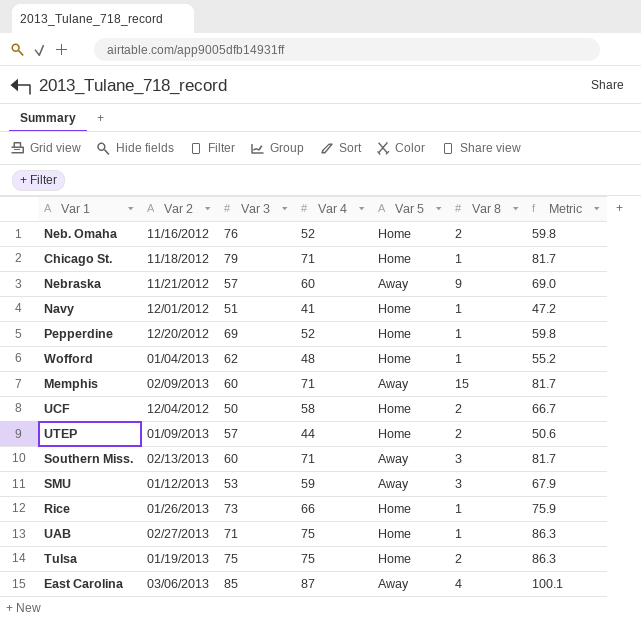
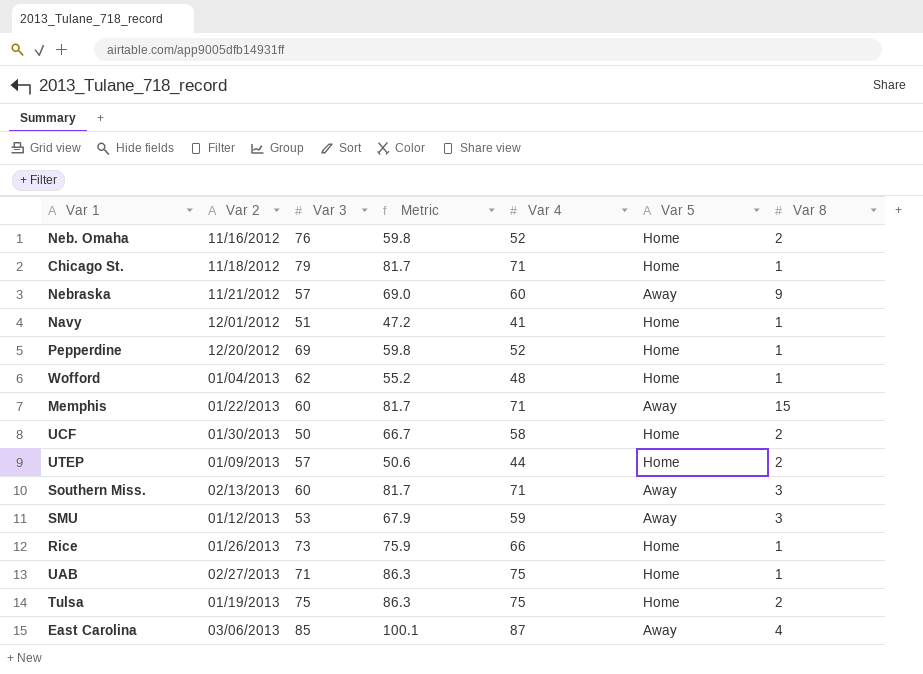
column Metric | position: 7 -> 4
Memphis | Var 2: 02/09/2013 -> 01/22/2013
UCF | Var 2: 12/04/2012 -> 01/30/2013

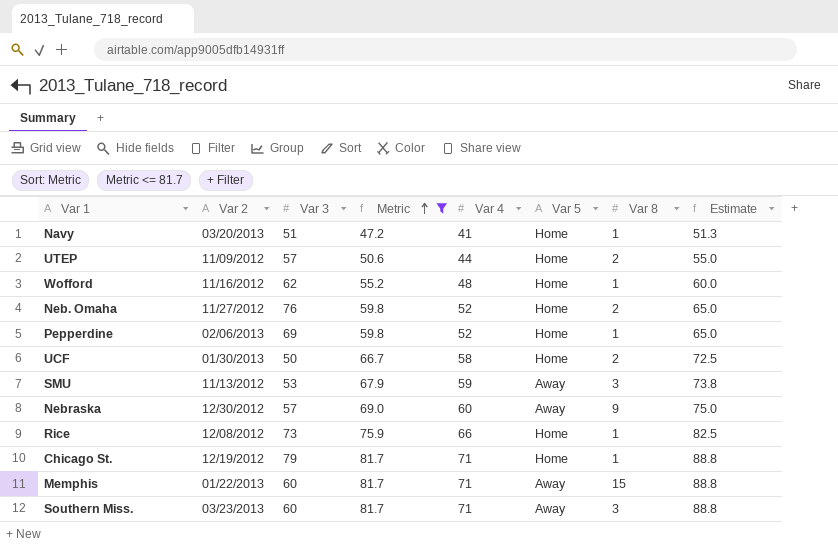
filter: none -> Metric <= 81.7
row order: none -> Metric ascending
column Estimate | formula: none -> [Var 4] * 1.25
Navy | Var 2: 12/01/2012 -> 03/20/2013
UTEP | Var 2: 01/09/2013 -> 11/09/2012
Wofford | Var 2: 01/04/2013 -> 11/16/2012
Neb. Omaha | Var 2: 11/16/2012 -> 11/27/2012
Pepperdine | Var 2: 12/20/2012 -> 02/06/2013
SMU | Var 2: 01/12/2013 -> 11/13/2012
Nebraska | Var 2: 11/21/2012 -> 12/30/2012
Rice | Var 2: 01/26/2013 -> 12/08/2012
Chicago St. | Var 2: 11/18/2012 -> 12/19/2012
Southern Miss. | Var 2: 02/13/2013 -> 03/23/2013

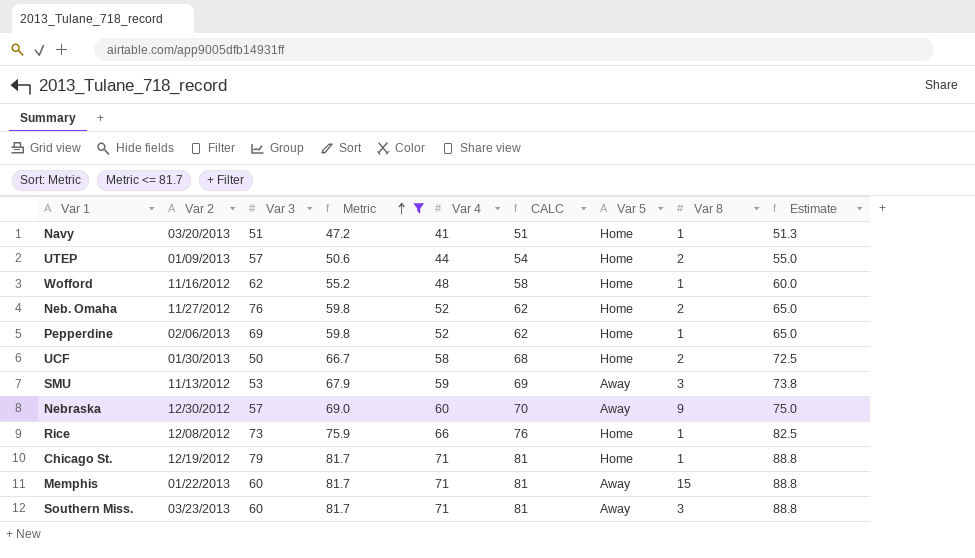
column CALC | formula: none -> [Var 4] + 10
UTEP | Var 2: 11/09/2012 -> 01/09/2013

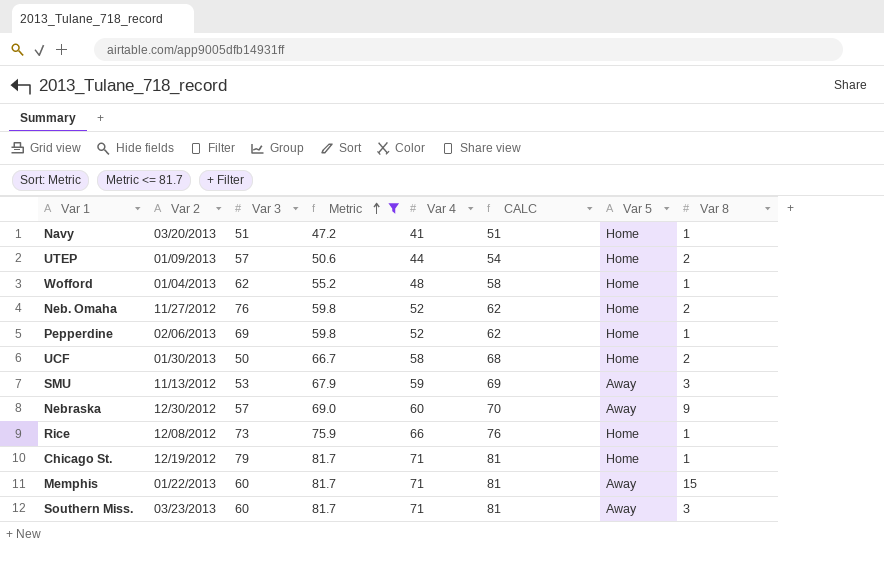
column Estimate | formula: [Var 4] * 1.25 -> none
Wofford | Var 2: 11/16/2012 -> 01/04/2013

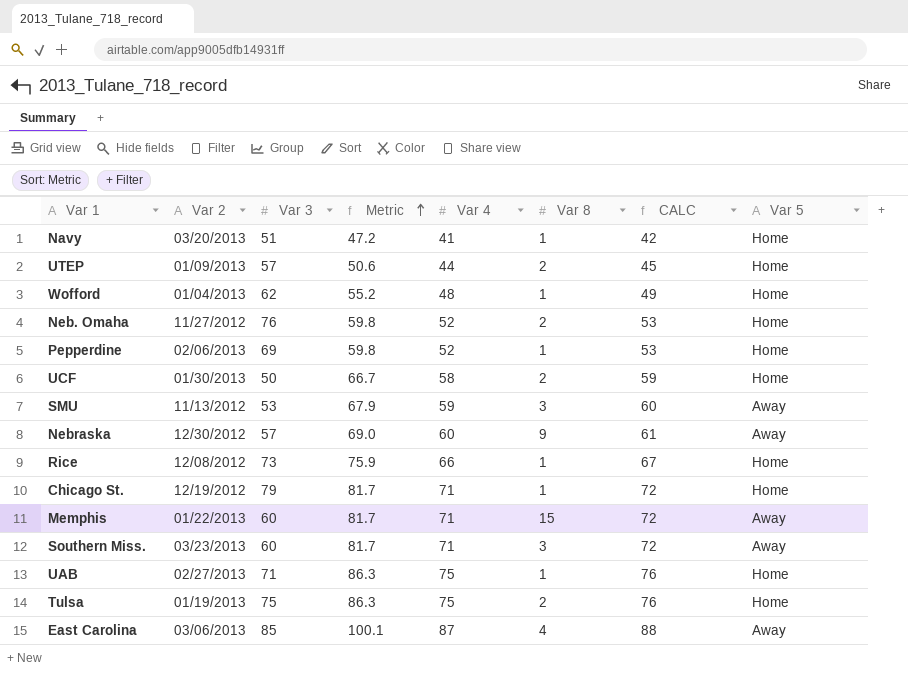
filter: Metric <= 81.7 -> none
column Var 8 | position: 8 -> 6
column CALC | formula: [Var 4] + 10 -> [Var 4] + 1

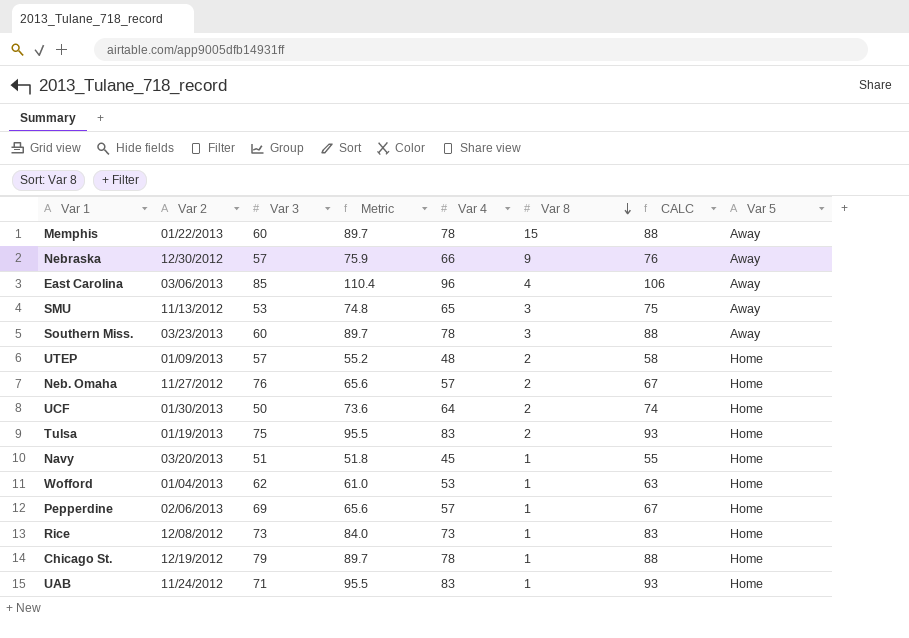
row order: Metric ascending -> Var 8 descending
column CALC | formula: [Var 4] + 1 -> [Var 4] + 10
Memphis | Metric: 81.7 -> 89.7
Memphis | Var 4: 71 -> 78
Nebraska | Metric: 69.0 -> 75.9
Nebraska | Var 4: 60 -> 66
East Carolina | Metric: 100.1 -> 110.4
East Carolina | Var 4: 87 -> 96
SMU | Metric: 67.9 -> 74.8
SMU | Var 4: 59 -> 65
Southern Miss. | Metric: 81.7 -> 89.7
Southern Miss. | Var 4: 71 -> 78
UTEP | Metric: 50.6 -> 55.2
UTEP | Var 4: 44 -> 48
Neb. Omaha | Metric: 59.8 -> 65.6
Neb. Omaha | Var 4: 52 -> 57
UCF | Metric: 66.7 -> 73.6
UCF | Var 4: 58 -> 64
Tulsa | Metric: 86.3 -> 95.5
Tulsa | Var 4: 75 -> 83
Navy | Metric: 47.2 -> 51.8
Navy | Var 4: 41 -> 45
Wofford | Metric: 55.2 -> 61.0
Wofford | Var 4: 48 -> 53
Pepperdine | Metric: 59.8 -> 65.6
Pepperdine | Var 4: 52 -> 57
Rice | Metric: 75.9 -> 84.0
Rice | Var 4: 66 -> 73
Chicago St. | Metric: 81.7 -> 89.7
Chicago St. | Var 4: 71 -> 78
UAB | Var 2: 02/27/2013 -> 11/24/2012
UAB | Metric: 86.3 -> 95.5
UAB | Var 4: 75 -> 83

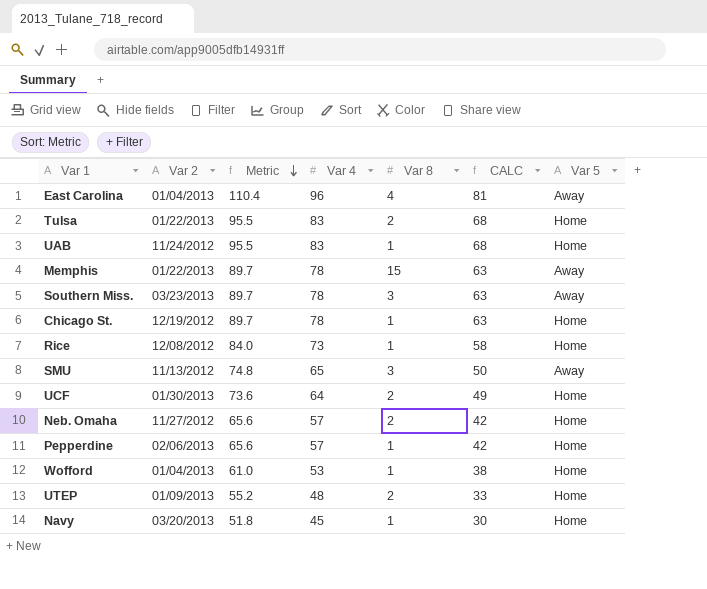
row order: Var 8 descending -> Metric descending
column Var 3 | position: 3 -> none
column CALC | formula: [Var 4] + 10 -> [Var 4] - 15
row Nebraska: 12/30/2012 | 57 | 75.9 | 66 | 9 | 76 | Away -> none
East Carolina | Var 2: 03/06/2013 -> 01/04/2013
Tulsa | Var 2: 01/19/2013 -> 01/22/2013

